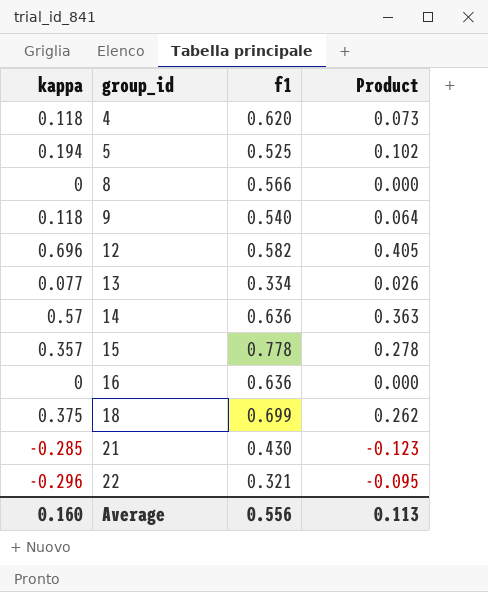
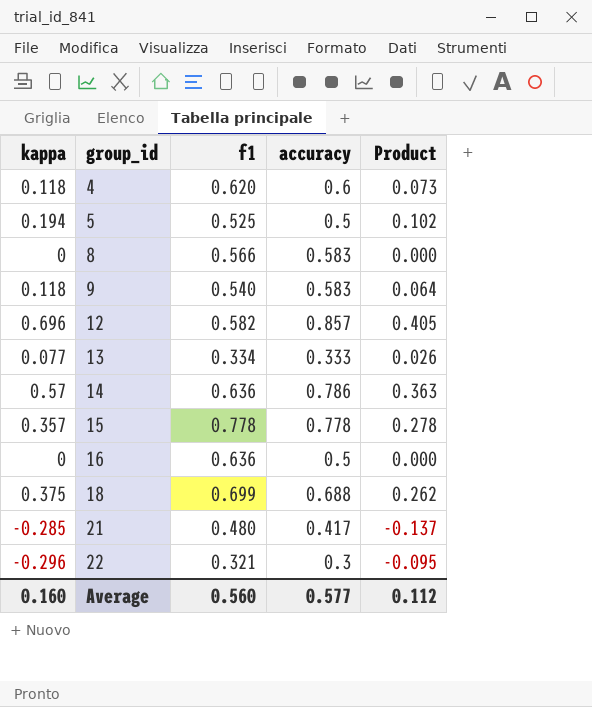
column accuracy | position: none -> 4
21 | f1: 0.430 -> 0.480
21 | Product: -0.123 -> -0.137
Average | f1: 0.556 -> 0.560
Average | Product: 0.113 -> 0.112

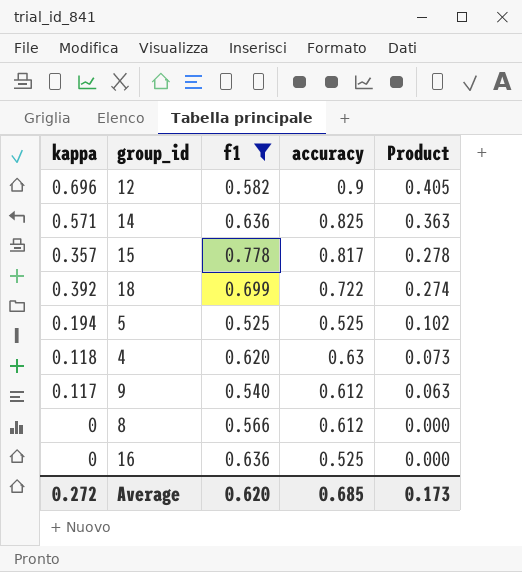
filter: none -> f1 >= 0.525
row order: group_id ascending -> Product descending
12 | accuracy: 0.857 -> 0.9
14 | kappa: 0.57 -> 0.571
14 | accuracy: 0.786 -> 0.825
15 | accuracy: 0.778 -> 0.817
18 | kappa: 0.375 -> 0.392
18 | accuracy: 0.688 -> 0.722
18 | Product: 0.262 -> 0.274
5 | accuracy: 0.5 -> 0.525
4 | accuracy: 0.6 -> 0.63
9 | kappa: 0.118 -> 0.117
9 | accuracy: 0.583 -> 0.612
9 | Product: 0.064 -> 0.063
8 | accuracy: 0.583 -> 0.612
16 | accuracy: 0.5 -> 0.525
Average | kappa: 0.160 -> 0.272
Average | f1: 0.560 -> 0.620
Average | accuracy: 0.577 -> 0.685
Average | Product: 0.112 -> 0.173

